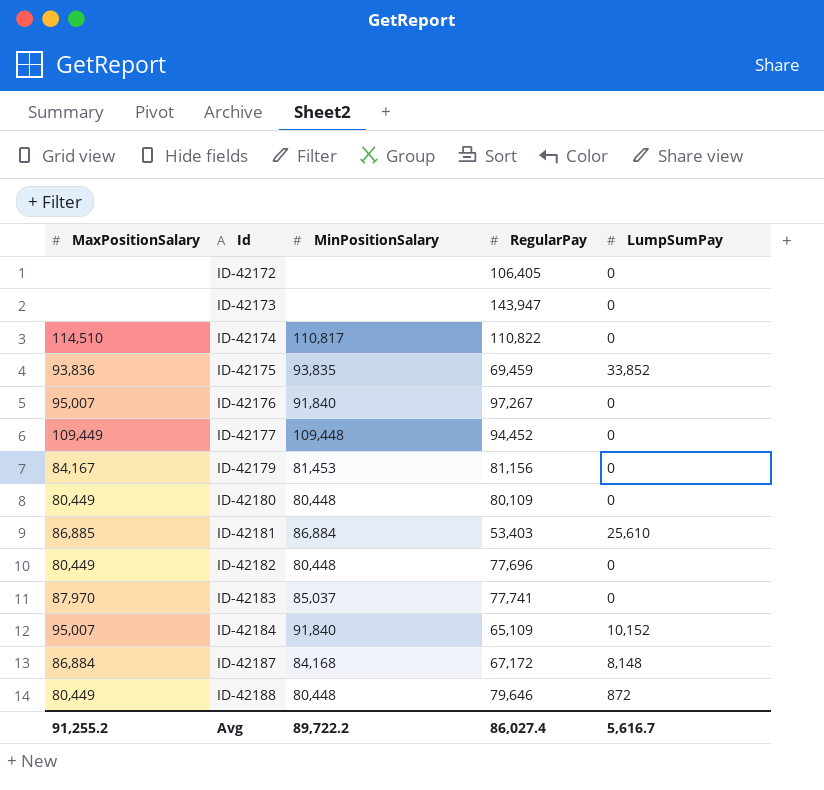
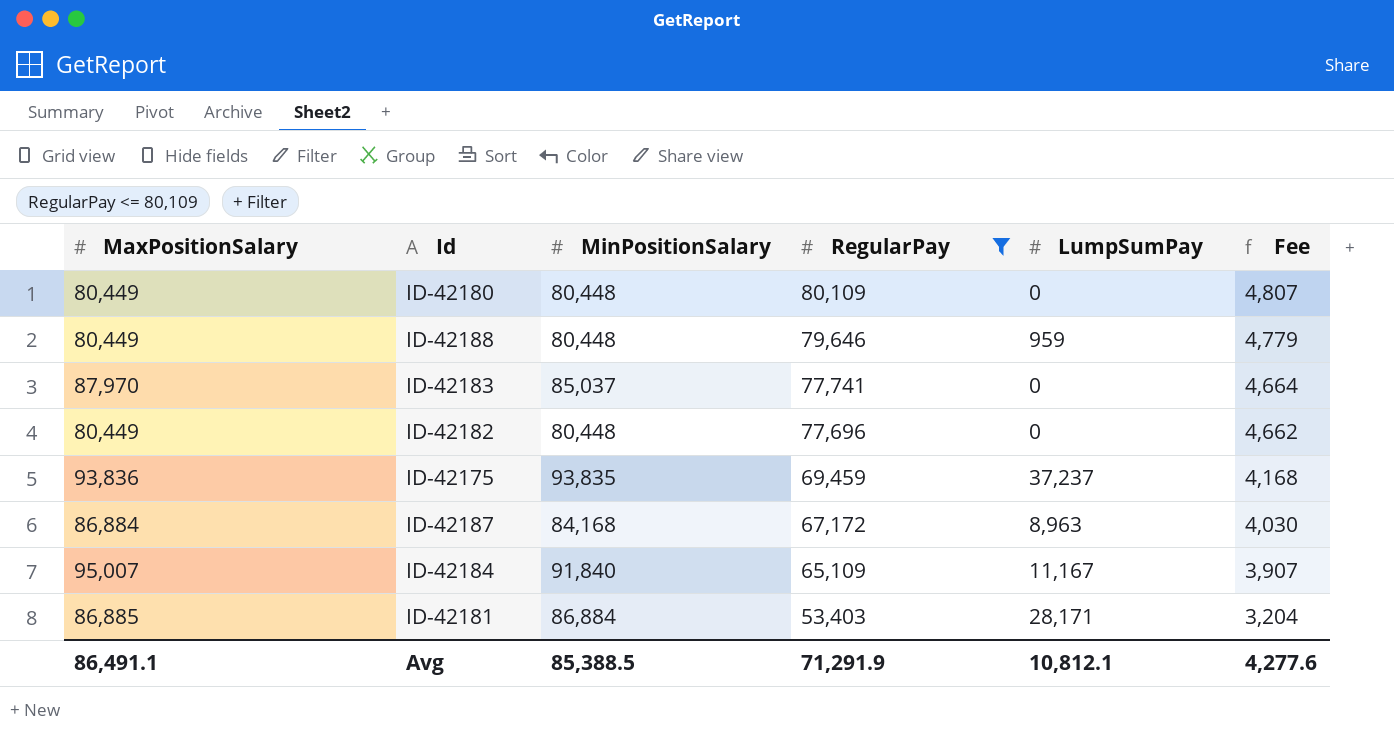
filter: none -> RegularPay <= 80,109
row order: Id ascending -> RegularPay descending
column Fee | formula: none -> [RegularPay] * 0.06
ID-42188 | LumpSumPay: 872 -> 959
ID-42175 | LumpSumPay: 33,852 -> 37,237
ID-42187 | LumpSumPay: 8,148 -> 8,963
ID-42184 | LumpSumPay: 10,152 -> 11,167
ID-42181 | LumpSumPay: 25,610 -> 28,171
Avg | MaxPositionSalary: 91,255.2 -> 86,491.1
Avg | MinPositionSalary: 89,722.2 -> 85,388.5
Avg | RegularPay: 86,027.4 -> 71,291.9
Avg | LumpSumPay: 5,616.7 -> 10,812.1

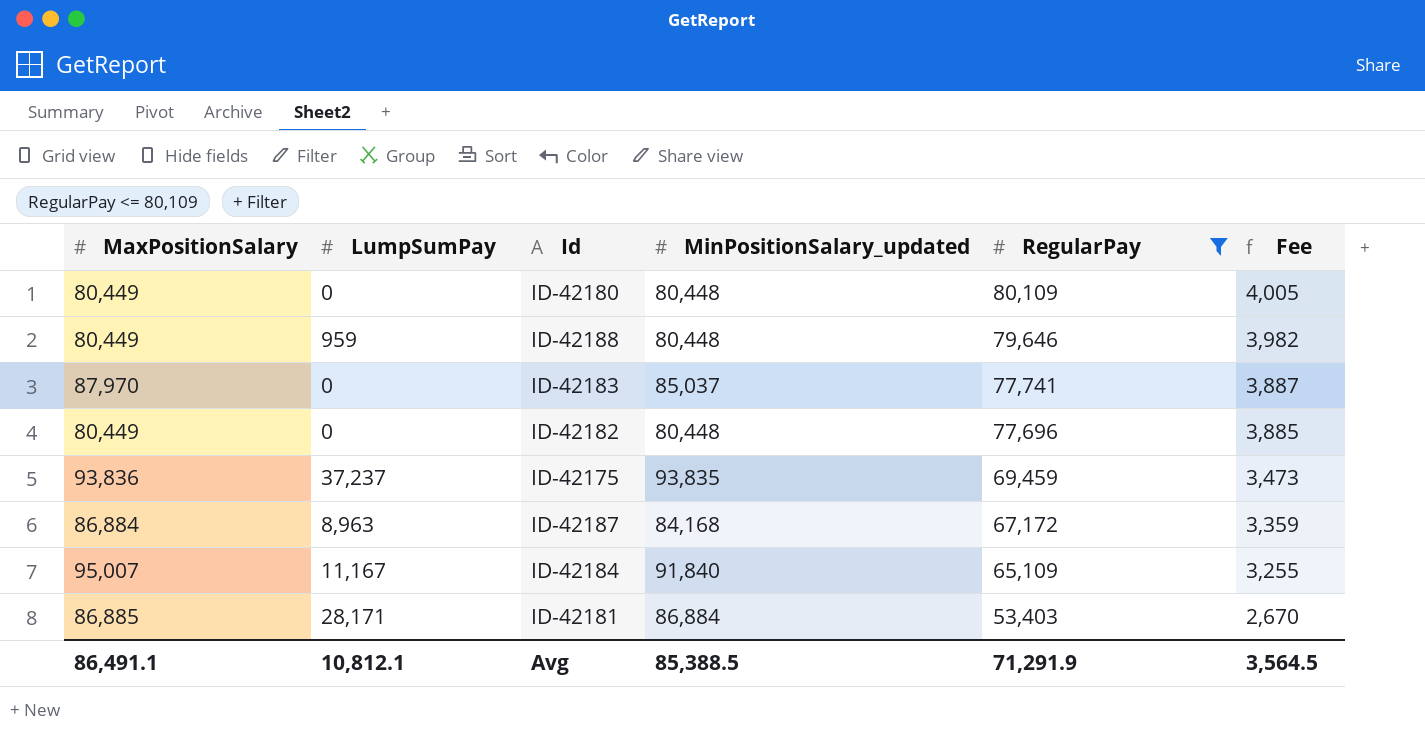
column LumpSumPay | position: 5 -> 2
column name: MinPositionSalary -> MinPositionSalary_updated
column Fee | formula: [RegularPay] * 0.06 -> [RegularPay] * 0.05
Avg | Fee: 4,277.6 -> 3,564.5

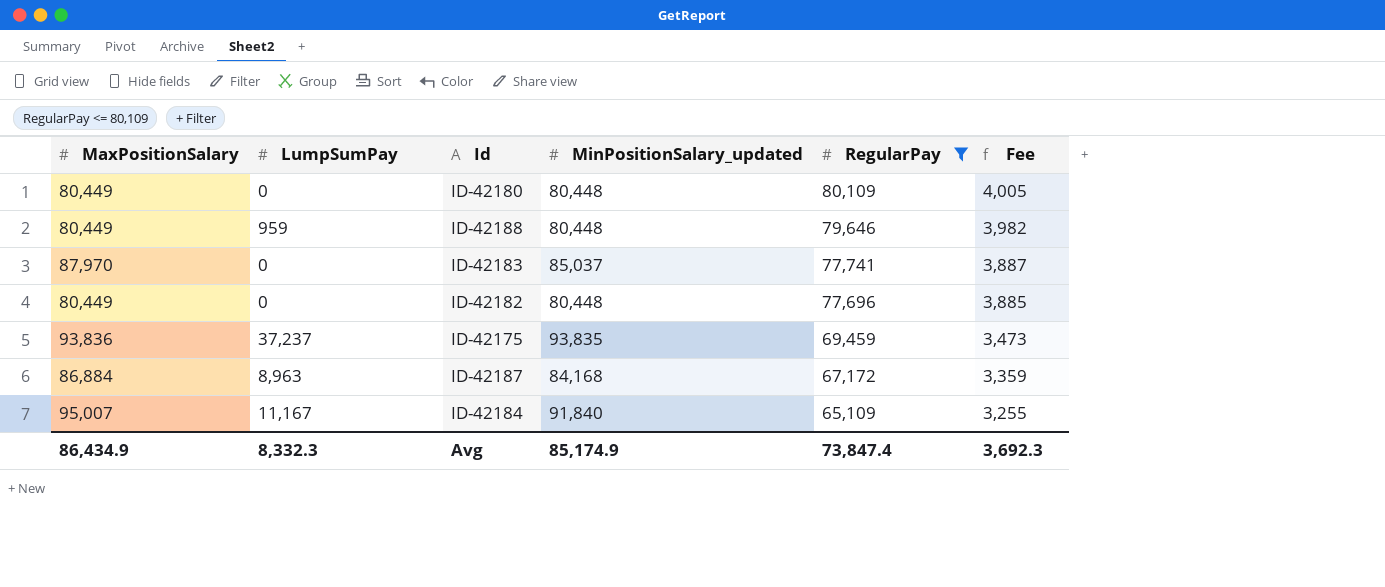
row ID-42181: 86,885 | 28,171 | 86,884 | 53,403 | 2,670 -> none
Avg | MaxPositionSalary: 86,491.1 -> 86,434.9
Avg | LumpSumPay: 10,812.1 -> 8,332.3
Avg | MinPositionSalary_updated: 85,388.5 -> 85,174.9
Avg | RegularPay: 71,291.9 -> 73,847.4
Avg | Fee: 3,564.5 -> 3,692.3

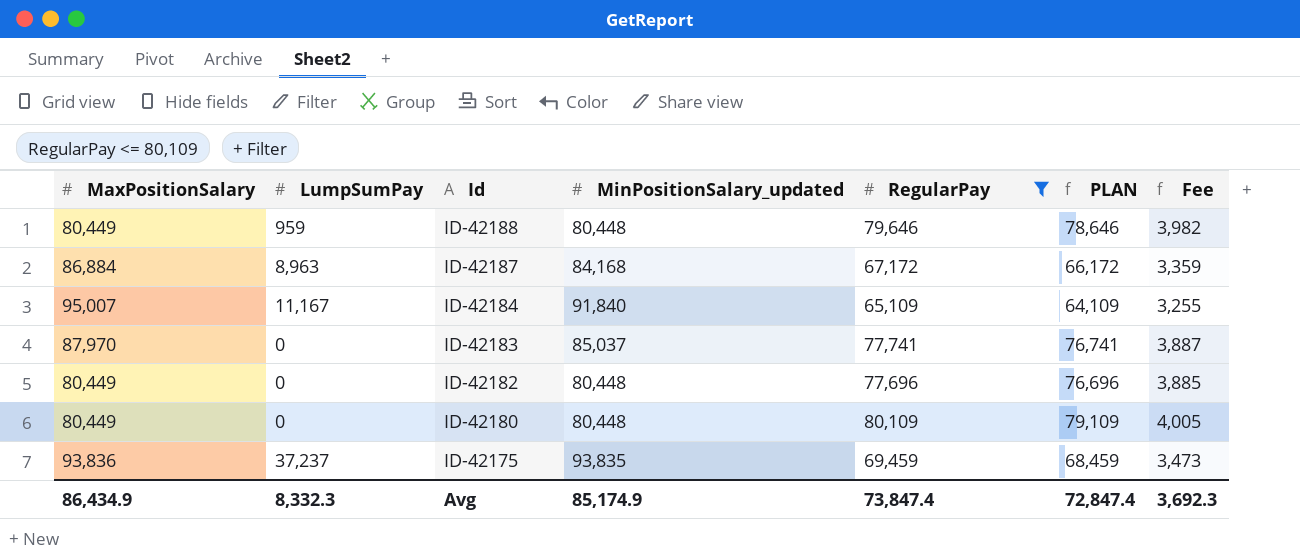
row order: RegularPay descending -> Id descending
column PLAN | formula: none -> [RegularPay] - 1000

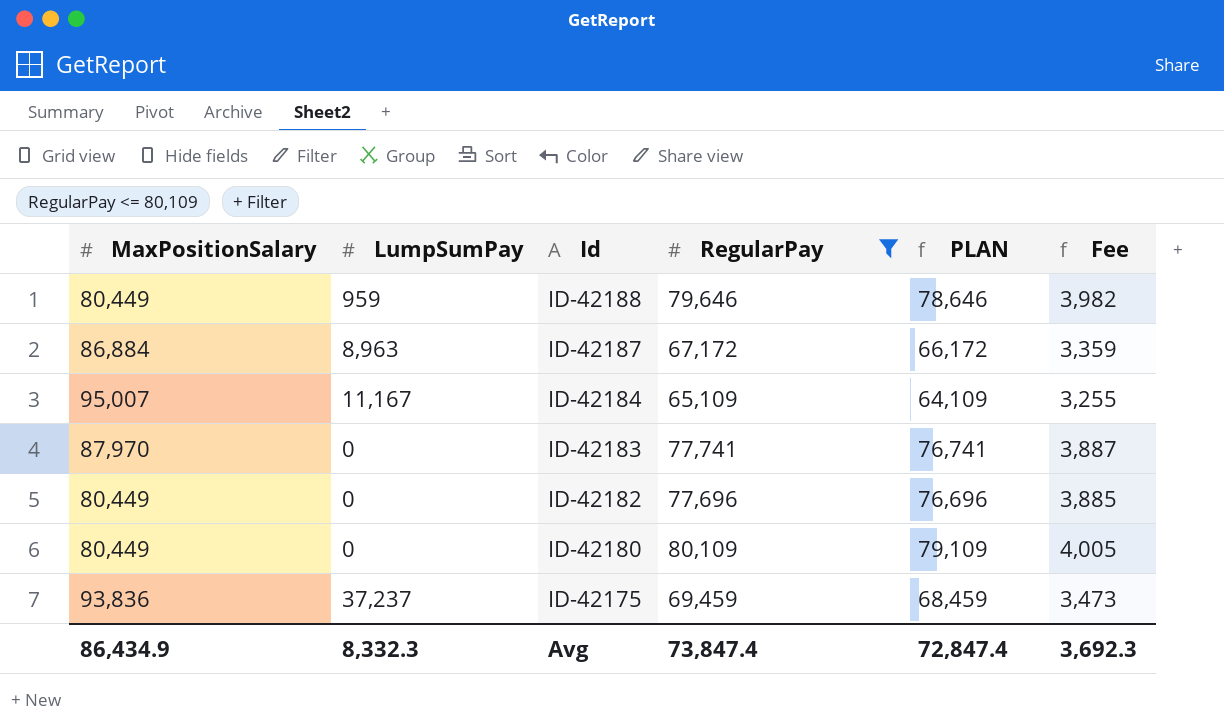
column MinPositionSalary_updated | position: 4 -> none

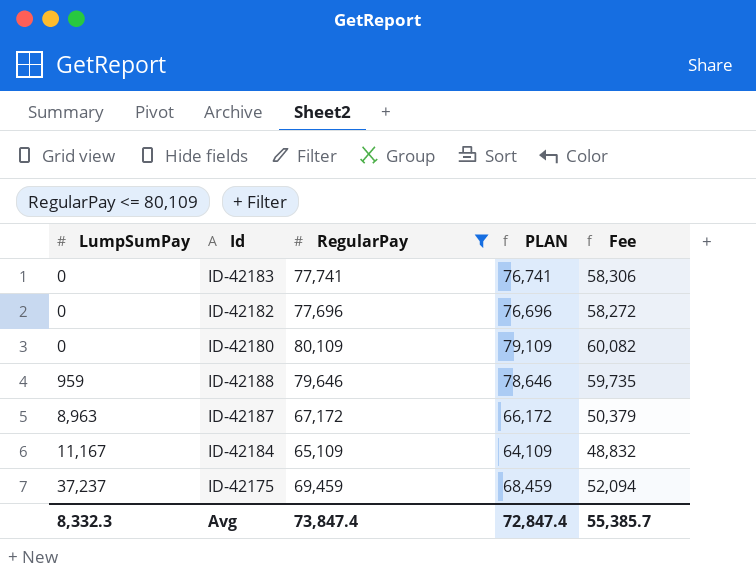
row order: Id descending -> LumpSumPay ascending
column MaxPositionSalary | position: 1 -> none
column Fee | formula: [RegularPay] * 0.05 -> [RegularPay] * 0.75
Avg | Fee: 3,692.3 -> 55,385.7

